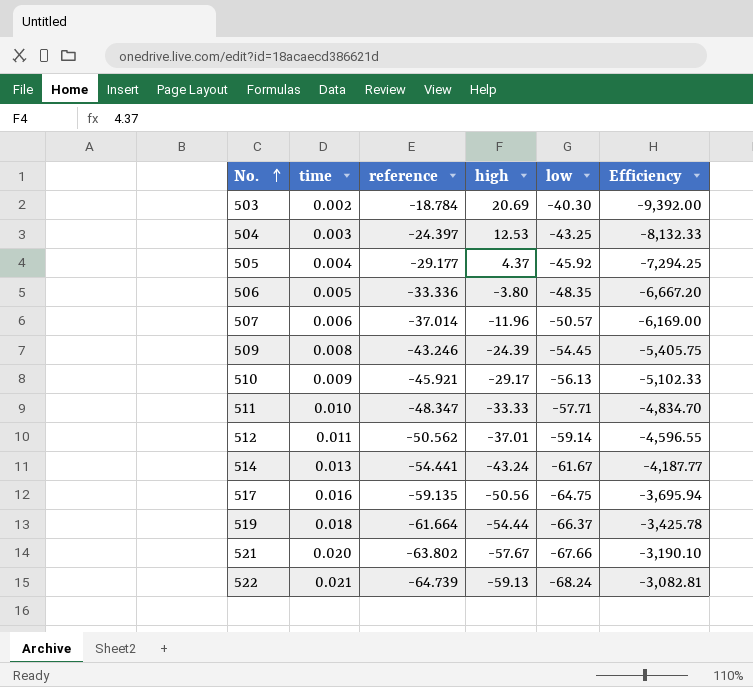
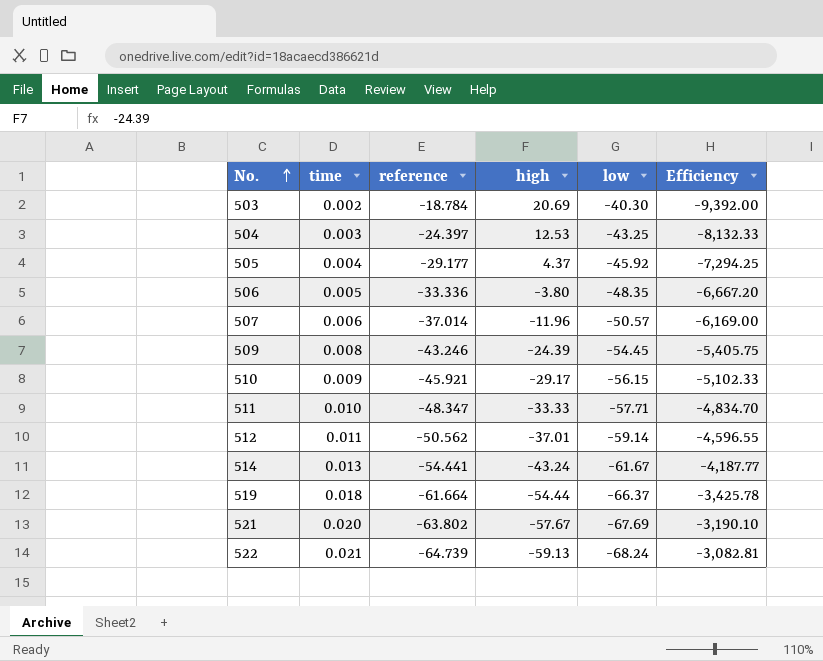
row 517: 0.016 | -59.135 | -50.56 | -64.75 | -3,695.94 -> none
510 | low: -56.13 -> -56.15
521 | low: -67.66 -> -67.69

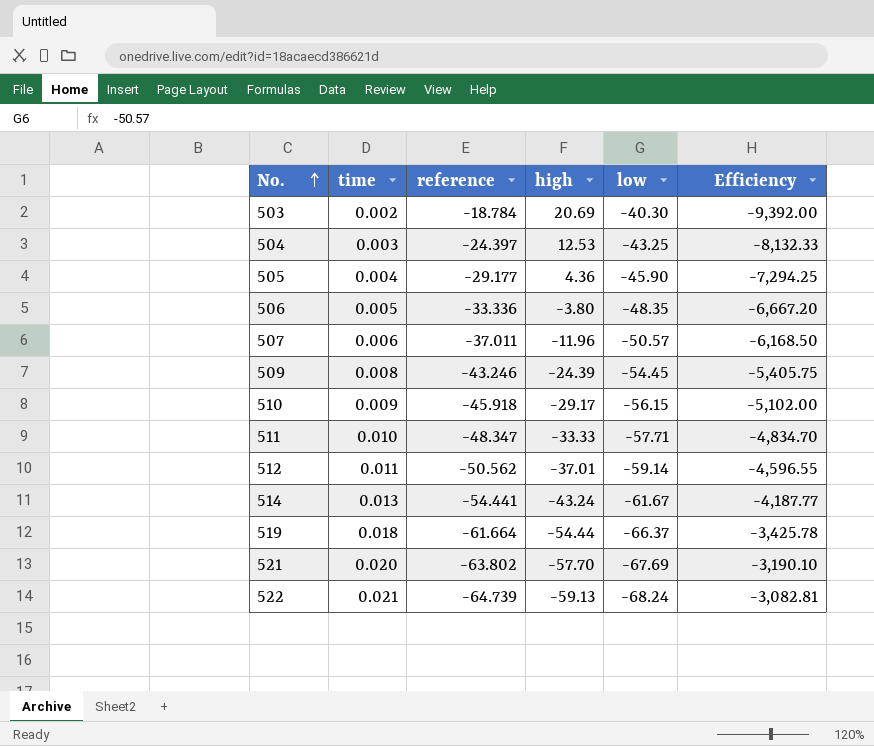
505 | high: 4.37 -> 4.36
505 | low: -45.92 -> -45.90
507 | reference: -37.014 -> -37.011
507 | Efficiency: -6,169.00 -> -6,168.50
510 | reference: -45.921 -> -45.918
510 | Efficiency: -5,102.33 -> -5,102.00
521 | high: -57.67 -> -57.70

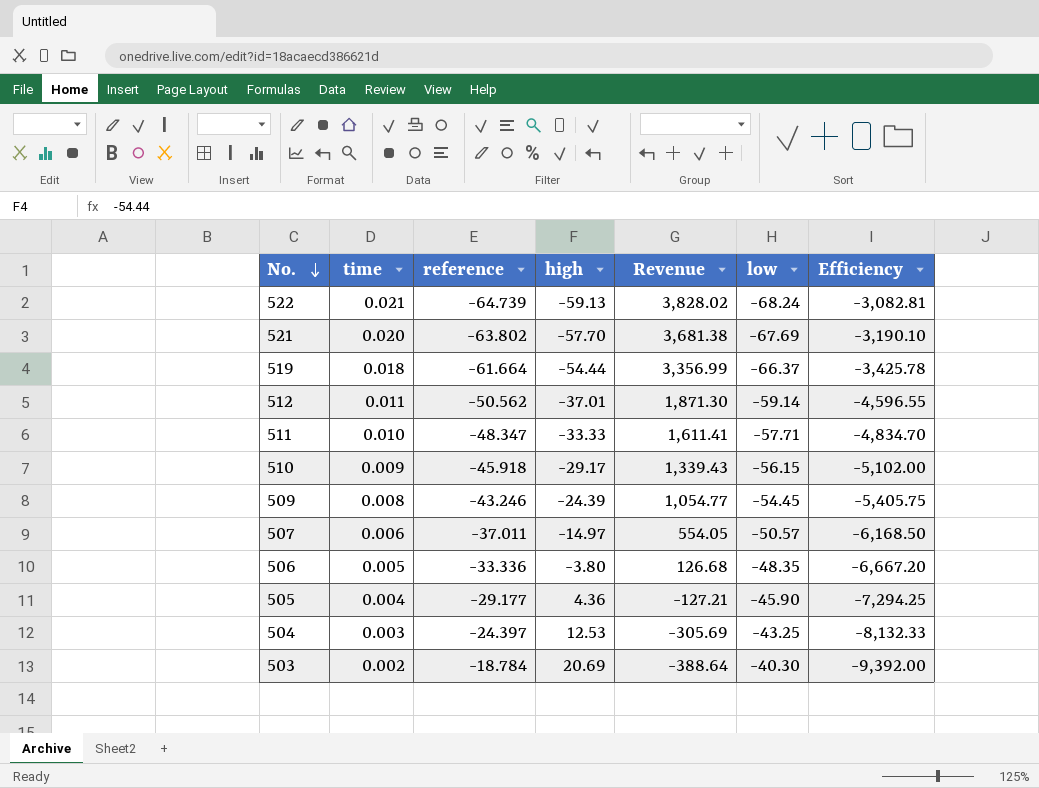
row order: No. ascending -> No. descending
column Revenue | formula: none -> [reference] * [high]
row 514: 0.013 | -54.441 | -43.24 | -61.67 | -4,187.77 -> none
507 | high: -11.96 -> -14.97

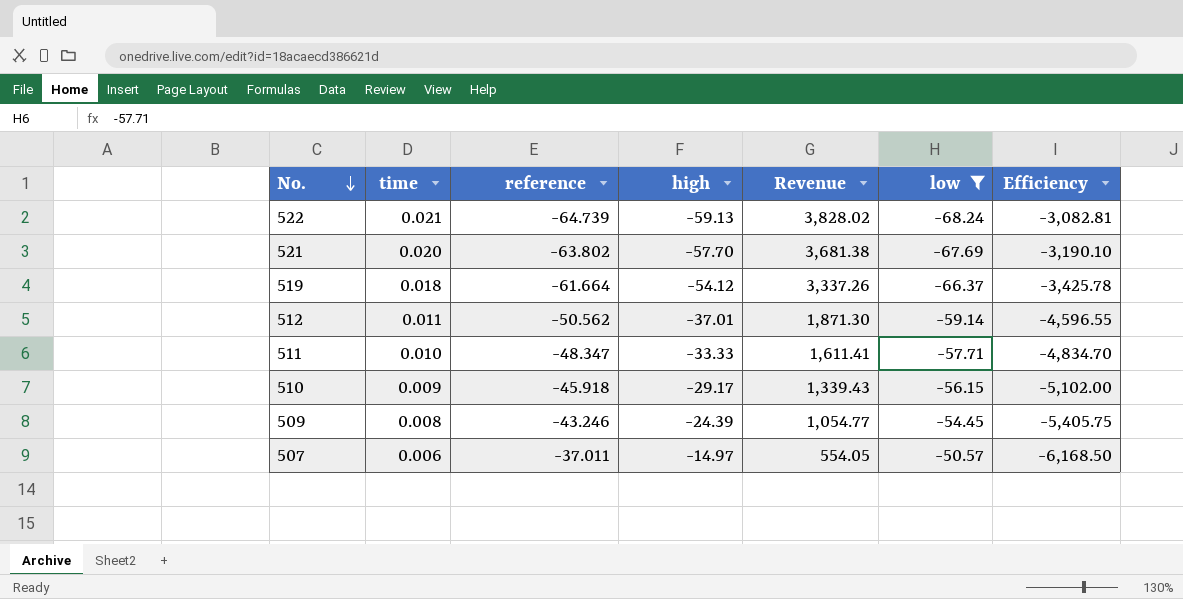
filter: none -> low <= -50.57
519 | high: -54.44 -> -54.12
519 | Revenue: 3,356.99 -> 3,337.26

